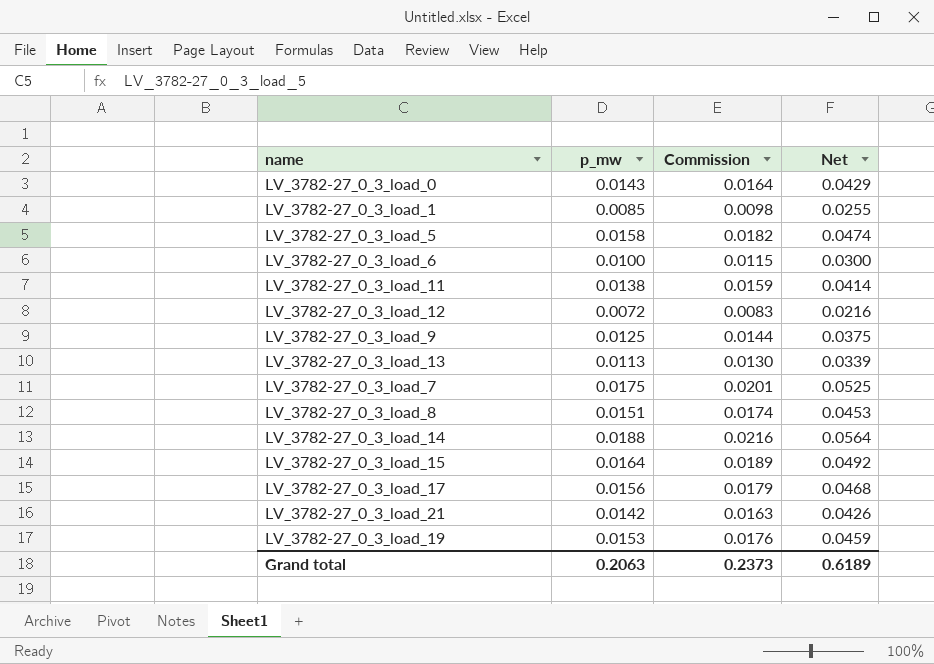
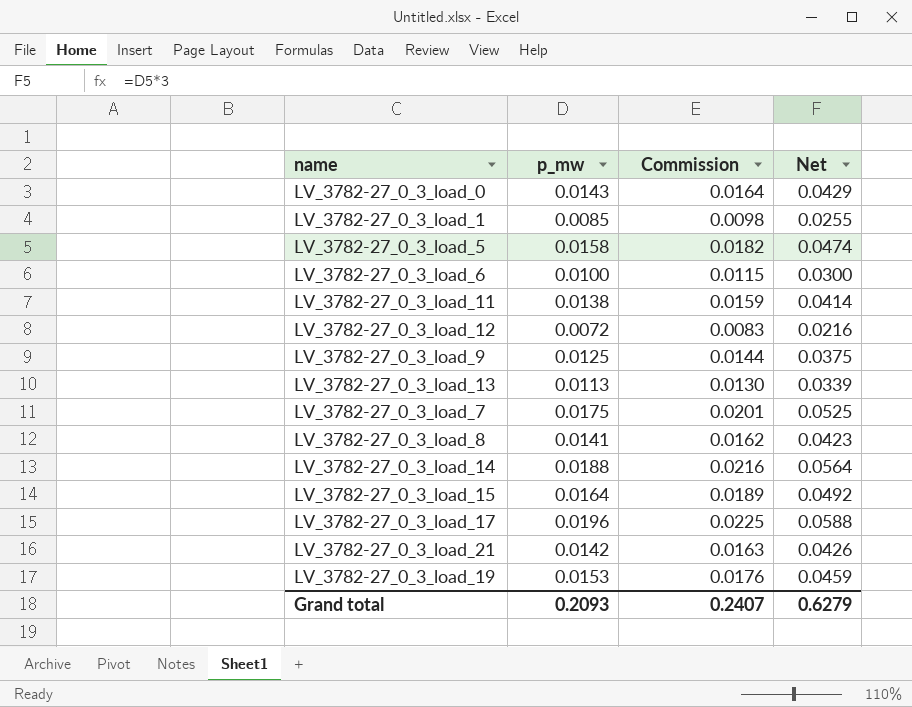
LV_3782-27_0_3_load_8 | p_mw: 0.0151 -> 0.0141
LV_3782-27_0_3_load_8 | Commission: 0.0174 -> 0.0162
LV_3782-27_0_3_load_8 | Net: 0.0453 -> 0.0423
LV_3782-27_0_3_load_17 | p_mw: 0.0156 -> 0.0196
LV_3782-27_0_3_load_17 | Commission: 0.0179 -> 0.0225
LV_3782-27_0_3_load_17 | Net: 0.0468 -> 0.0588
Grand total | p_mw: 0.2063 -> 0.2093
Grand total | Commission: 0.2373 -> 0.2407
Grand total | Net: 0.6189 -> 0.6279

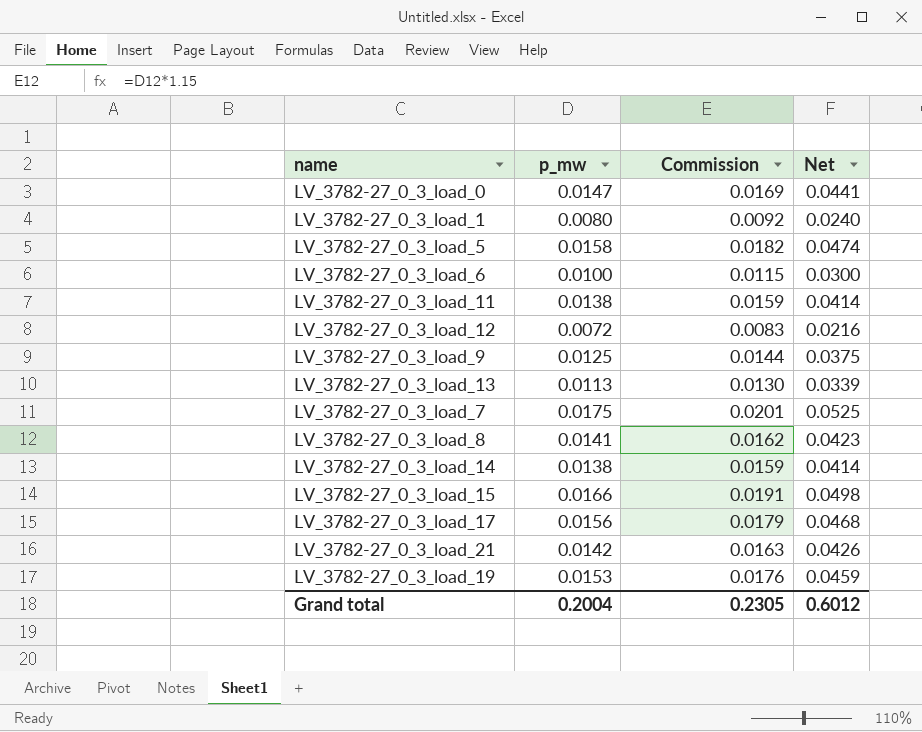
LV_3782-27_0_3_load_0 | p_mw: 0.0143 -> 0.0147
LV_3782-27_0_3_load_0 | Commission: 0.0164 -> 0.0169
LV_3782-27_0_3_load_0 | Net: 0.0429 -> 0.0441
LV_3782-27_0_3_load_1 | p_mw: 0.0085 -> 0.0080
LV_3782-27_0_3_load_1 | Commission: 0.0098 -> 0.0092
LV_3782-27_0_3_load_1 | Net: 0.0255 -> 0.0240
LV_3782-27_0_3_load_14 | p_mw: 0.0188 -> 0.0138
LV_3782-27_0_3_load_14 | Commission: 0.0216 -> 0.0159
LV_3782-27_0_3_load_14 | Net: 0.0564 -> 0.0414
LV_3782-27_0_3_load_15 | p_mw: 0.0164 -> 0.0166
LV_3782-27_0_3_load_15 | Commission: 0.0189 -> 0.0191
LV_3782-27_0_3_load_15 | Net: 0.0492 -> 0.0498
LV_3782-27_0_3_load_17 | p_mw: 0.0196 -> 0.0156
LV_3782-27_0_3_load_17 | Commission: 0.0225 -> 0.0179
LV_3782-27_0_3_load_17 | Net: 0.0588 -> 0.0468
Grand total | p_mw: 0.2093 -> 0.2004
Grand total | Commission: 0.2407 -> 0.2305
Grand total | Net: 0.6279 -> 0.6012

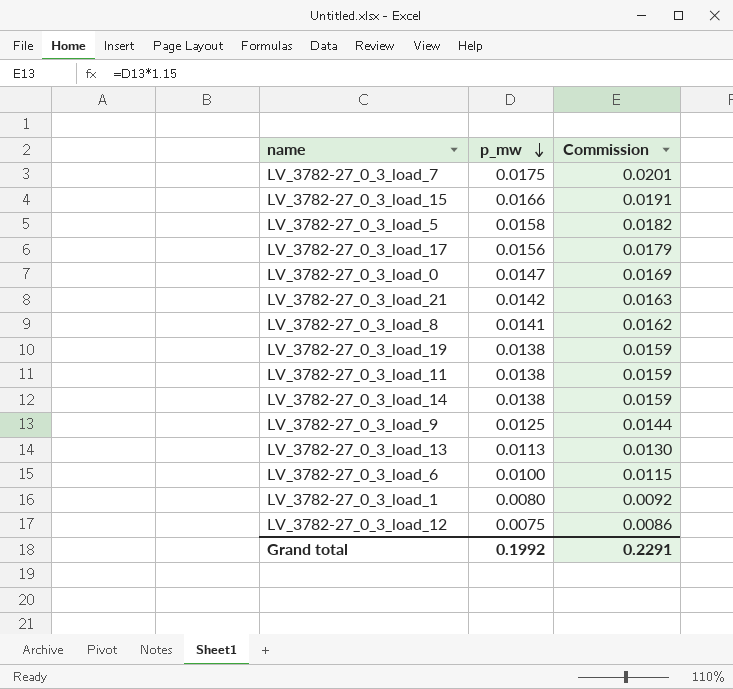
row order: none -> p_mw descending
column Net | formula: [p_mw] * 3 -> none
LV_3782-27_0_3_load_19 | p_mw: 0.0153 -> 0.0138
LV_3782-27_0_3_load_19 | Commission: 0.0176 -> 0.0159
LV_3782-27_0_3_load_12 | p_mw: 0.0072 -> 0.0075
LV_3782-27_0_3_load_12 | Commission: 0.0083 -> 0.0086
Grand total | p_mw: 0.2004 -> 0.1992
Grand total | Commission: 0.2305 -> 0.2291

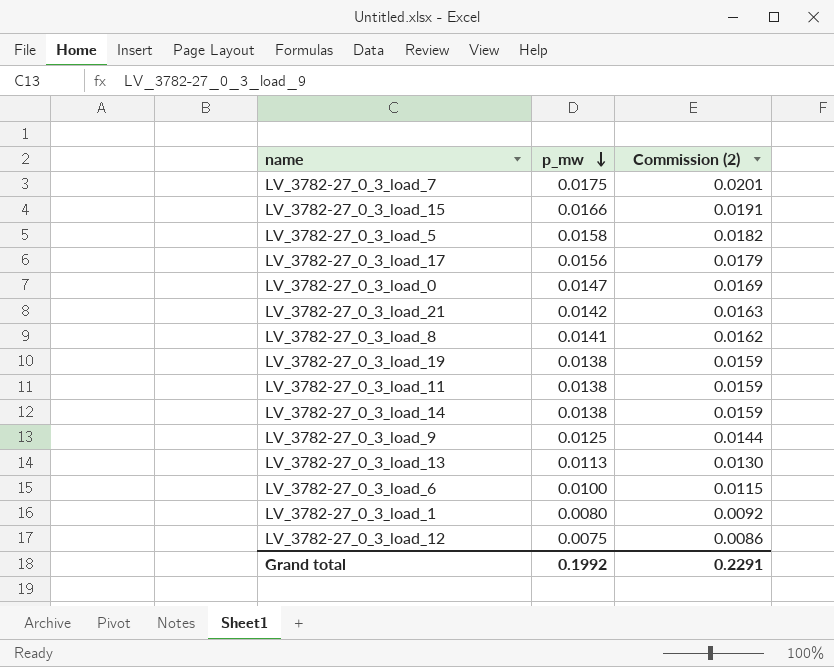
column name: Commission -> Commission (2)

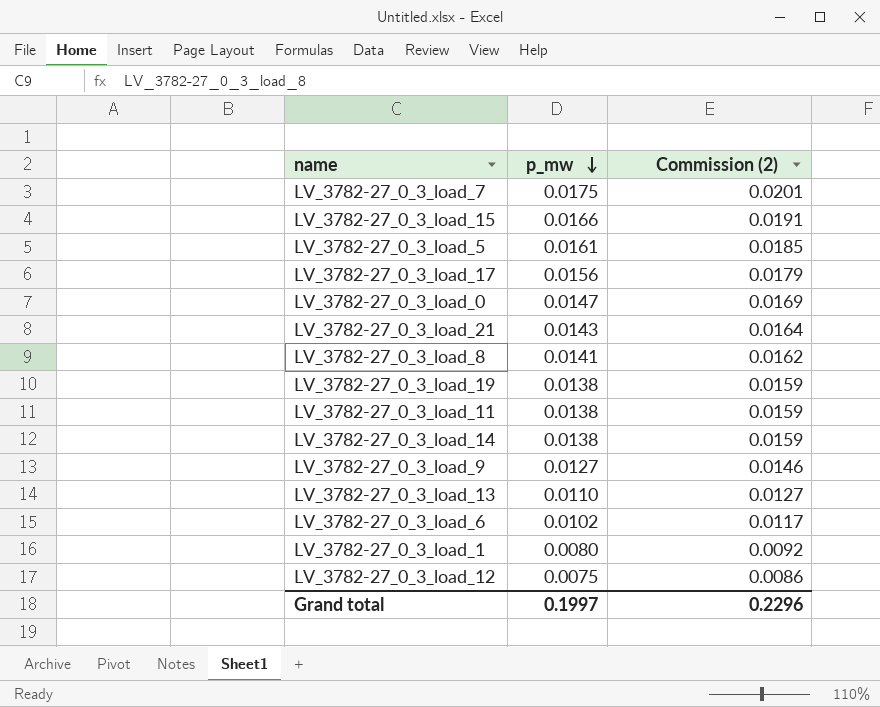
LV_3782-27_0_3_load_5 | p_mw: 0.0158 -> 0.0161
LV_3782-27_0_3_load_5 | Commission (2): 0.0182 -> 0.0185
LV_3782-27_0_3_load_21 | p_mw: 0.0142 -> 0.0143
LV_3782-27_0_3_load_21 | Commission (2): 0.0163 -> 0.0164
LV_3782-27_0_3_load_9 | p_mw: 0.0125 -> 0.0127
LV_3782-27_0_3_load_9 | Commission (2): 0.0144 -> 0.0146
LV_3782-27_0_3_load_13 | p_mw: 0.0113 -> 0.0110
LV_3782-27_0_3_load_13 | Commission (2): 0.0130 -> 0.0127
LV_3782-27_0_3_load_6 | p_mw: 0.0100 -> 0.0102
LV_3782-27_0_3_load_6 | Commission (2): 0.0115 -> 0.0117
Grand total | p_mw: 0.1992 -> 0.1997
Grand total | Commission (2): 0.2291 -> 0.2296

